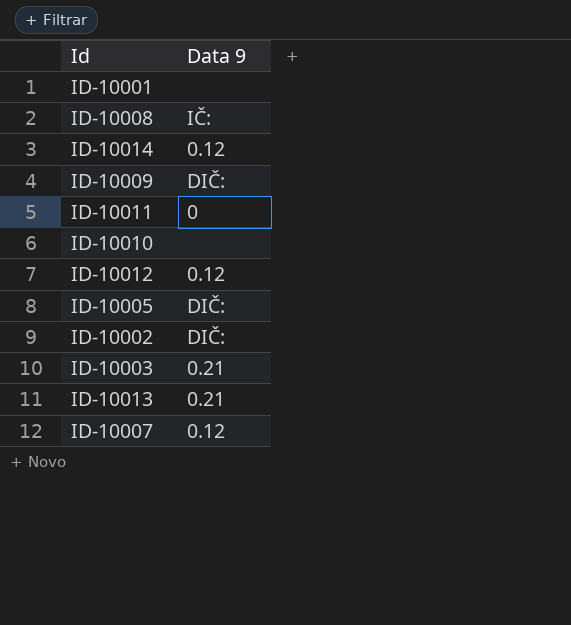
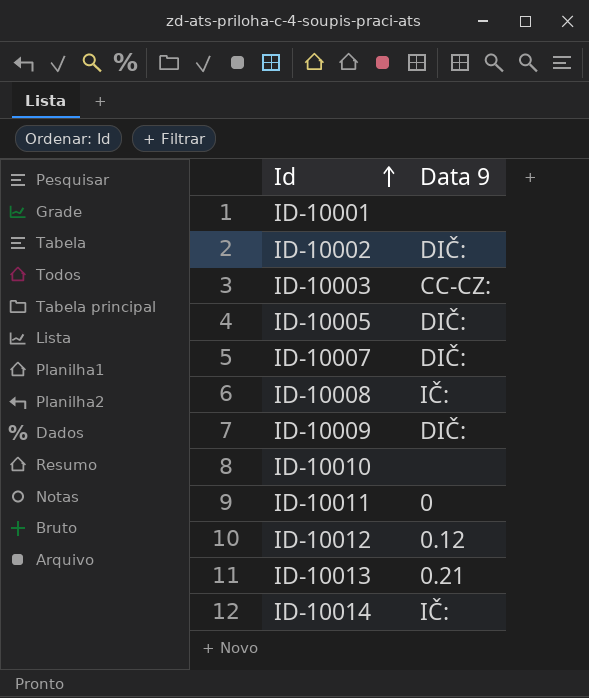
row order: none -> Id ascending
ID-10003 | Data 9: 0.21 -> CC-CZ:
ID-10007 | Data 9: 0.12 -> DIČ:
ID-10014 | Data 9: 0.12 -> IČ:

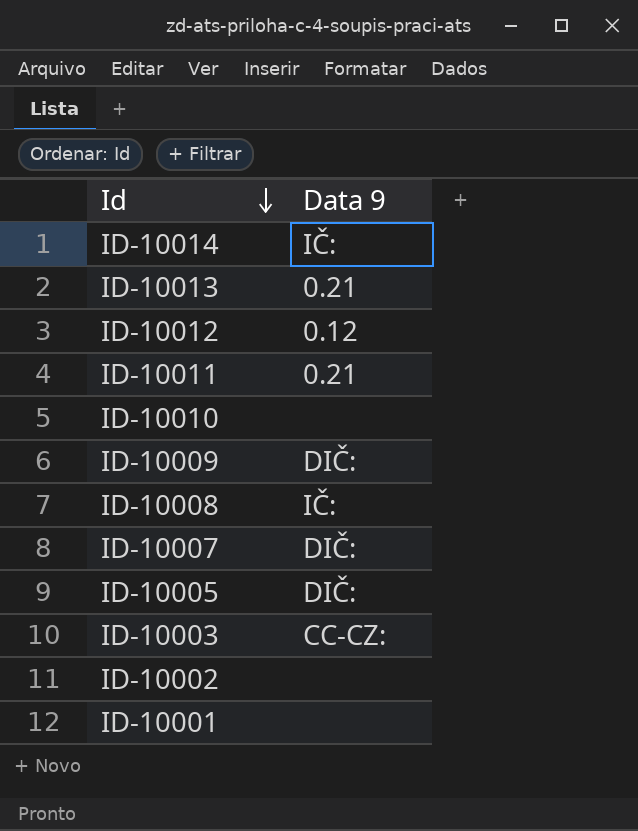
row order: Id ascending -> Id descending
ID-10011 | Data 9: 0 -> 0.21
ID-10002 | Data 9: DIČ: -> none

